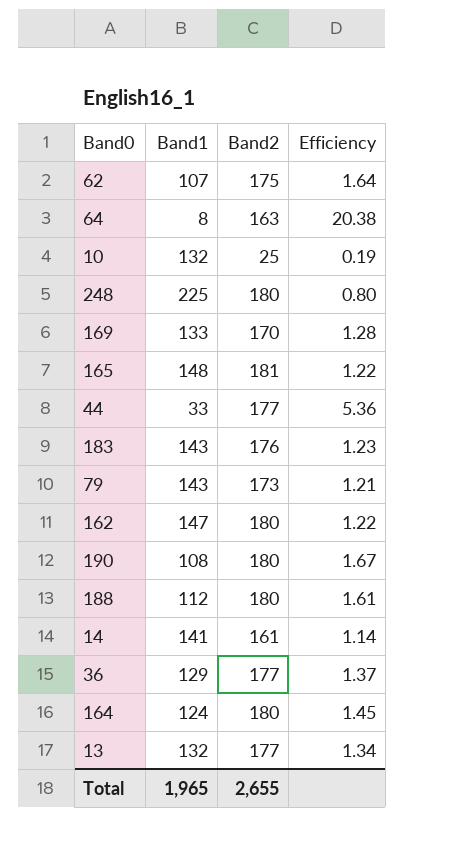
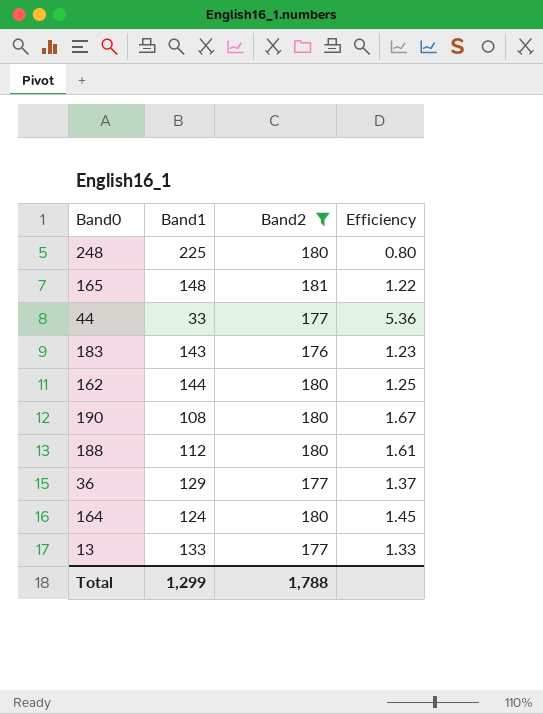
filter: none -> Band2 >= 176
162 | Band1: 147 -> 144
162 | Efficiency: 1.22 -> 1.25
13 | Band1: 132 -> 133
13 | Efficiency: 1.34 -> 1.33
Total | Band1: 1,965 -> 1,299
Total | Band2: 2,655 -> 1,788

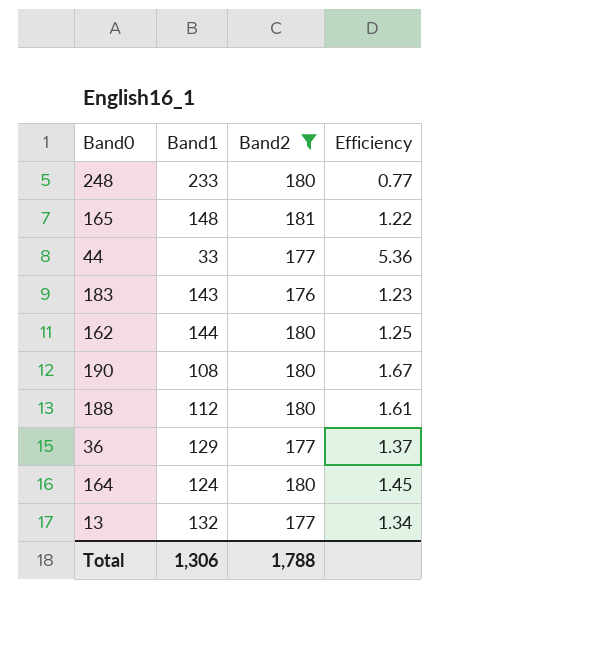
248 | Band1: 225 -> 233
248 | Efficiency: 0.80 -> 0.77
13 | Band1: 133 -> 132
13 | Efficiency: 1.33 -> 1.34
Total | Band1: 1,299 -> 1,306

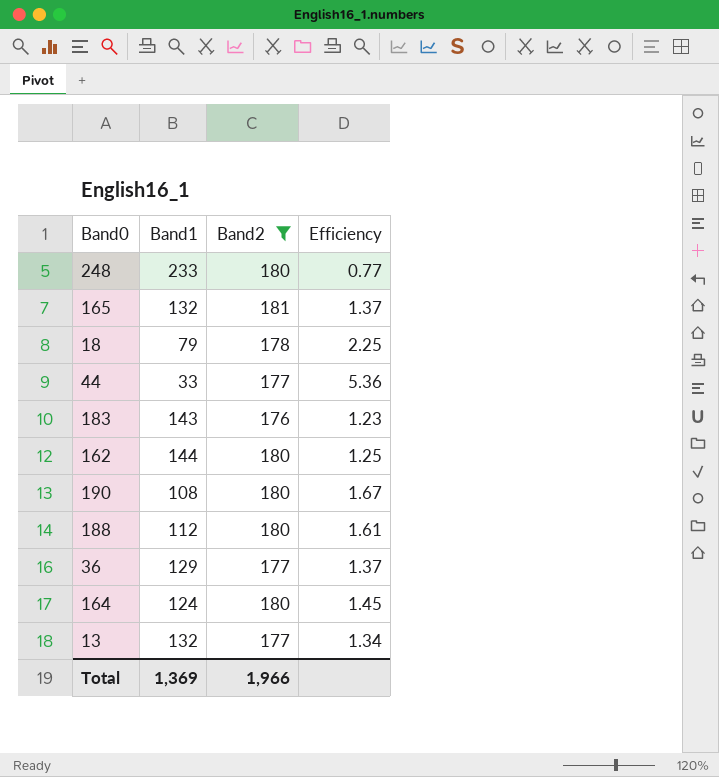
165 | Band1: 148 -> 132
165 | Efficiency: 1.22 -> 1.37
row 18: none -> 79 | 178 | 2.25
Total | Band1: 1,306 -> 1,369
Total | Band2: 1,788 -> 1,966

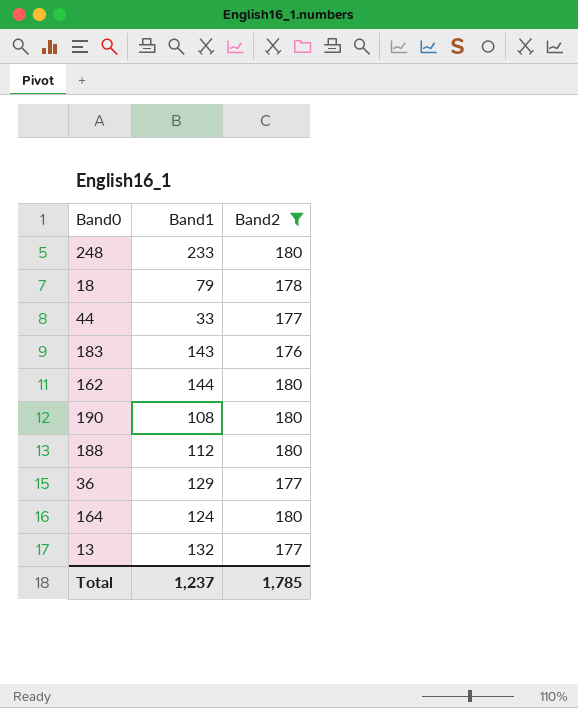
column Efficiency | formula: [Band2] / [Band1] -> none
row 165: 132 | 181 | 1.37 -> none
Total | Band1: 1,369 -> 1,237
Total | Band2: 1,966 -> 1,785

